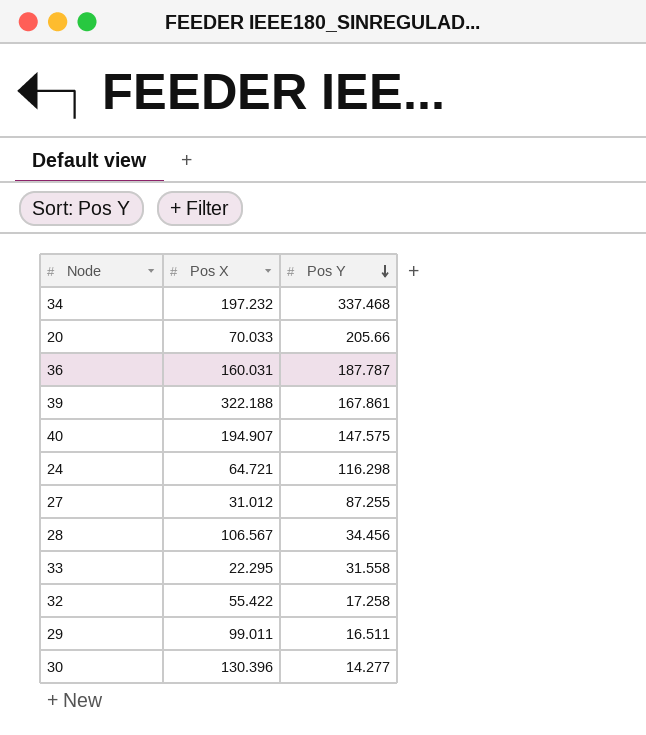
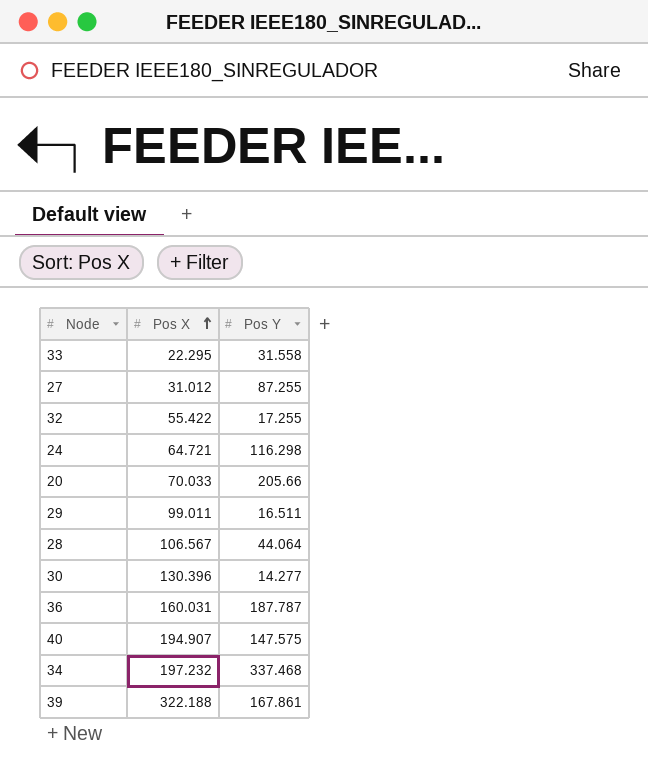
row order: Pos Y descending -> Pos X ascending
32 | Pos Y: 17.258 -> 17.255
28 | Pos Y: 34.456 -> 44.064

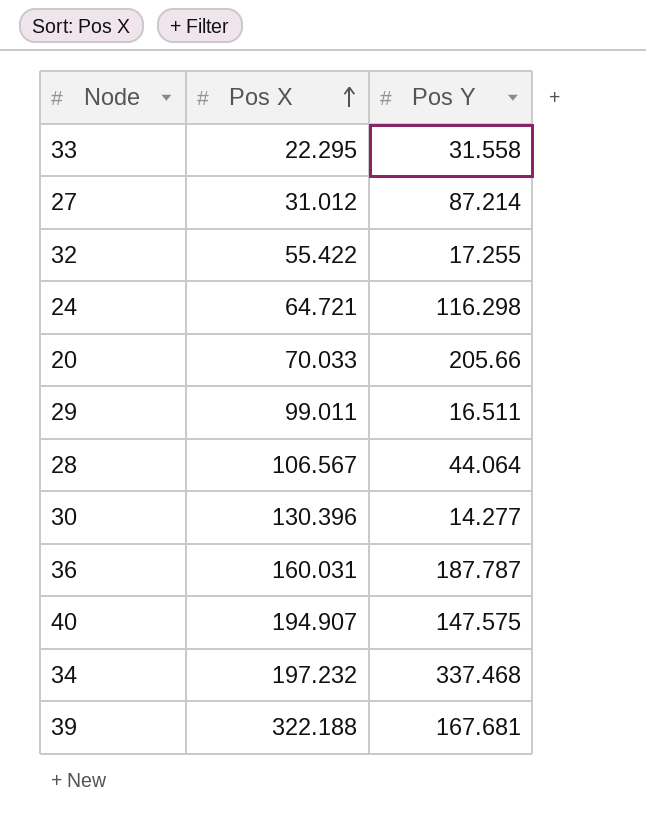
27 | Pos Y: 87.255 -> 87.214
39 | Pos Y: 167.861 -> 167.681

